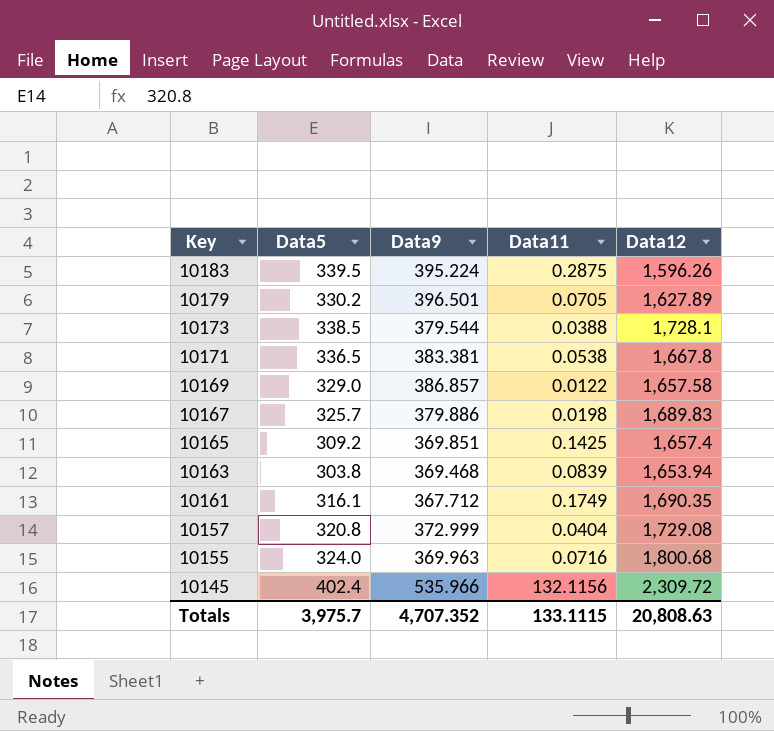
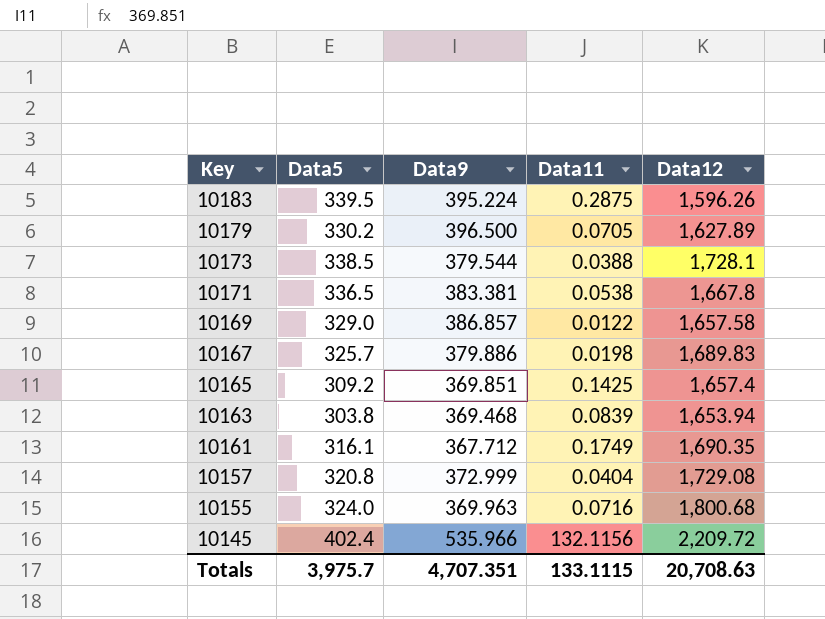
10179 | Data9: 396.501 -> 396.500
10145 | Data12: 2,309.72 -> 2,209.72
Totals | Data9: 4,707.352 -> 4,707.351
Totals | Data12: 20,808.63 -> 20,708.63

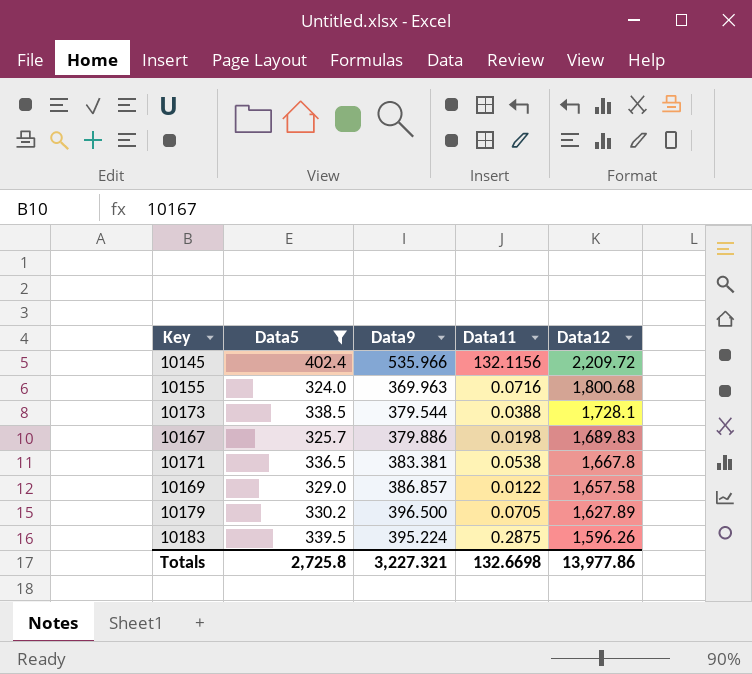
filter: none -> Data5 >= 324.0
row order: Key descending -> Data12 descending
Totals | Data5: 3,975.7 -> 2,725.8
Totals | Data9: 4,707.351 -> 3,227.321
Totals | Data11: 133.1115 -> 132.6698
Totals | Data12: 20,708.63 -> 13,977.86

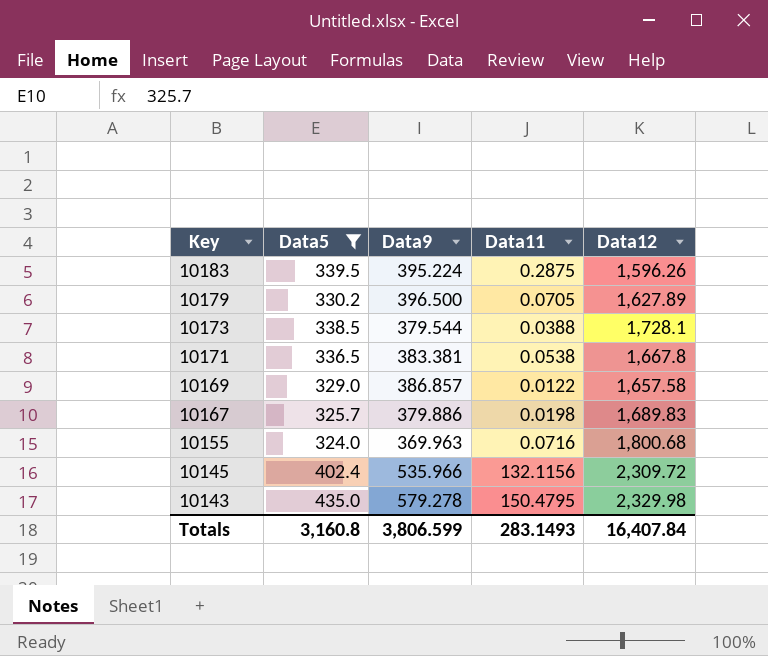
row order: Data12 descending -> Key descending
10145 | Data12: 2,209.72 -> 2,309.72
row 10143: none -> 435.0 | 579.278 | 150.4795 | 2,329.98
Totals | Data5: 2,725.8 -> 3,160.8
Totals | Data9: 3,227.321 -> 3,806.599
Totals | Data11: 132.6698 -> 283.1493
Totals | Data12: 13,977.86 -> 16,407.84

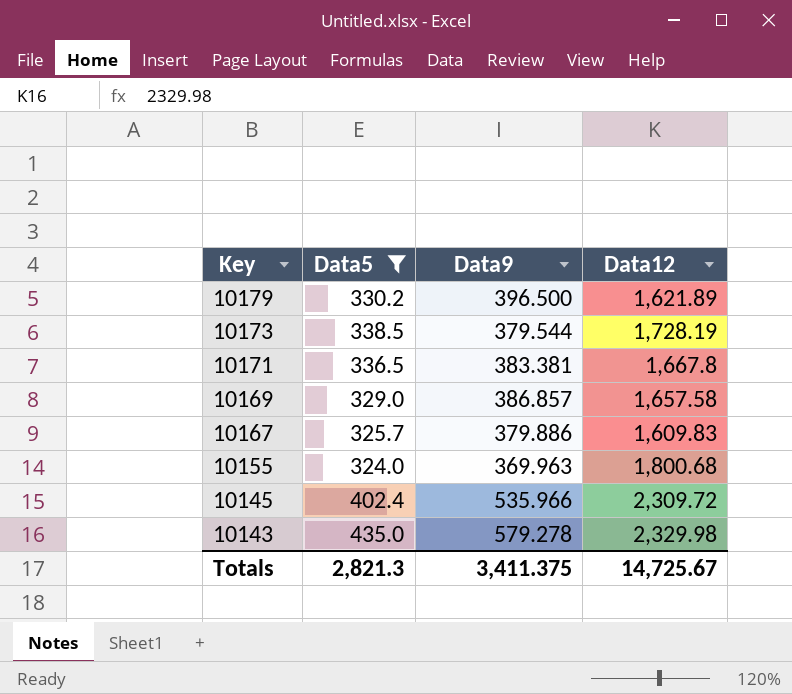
column Data11 | position: 4 -> none
row 10183: 339.5 | 395.224 | 0.2875 | 1,596.26 -> none
10179 | Data12: 1,627.89 -> 1,621.89
10173 | Data12: 1,728.1 -> 1,728.19
10167 | Data12: 1,689.83 -> 1,609.83
Totals | Data5: 3,160.8 -> 2,821.3
Totals | Data9: 3,806.599 -> 3,411.375
Totals | Data12: 16,407.84 -> 14,725.67

